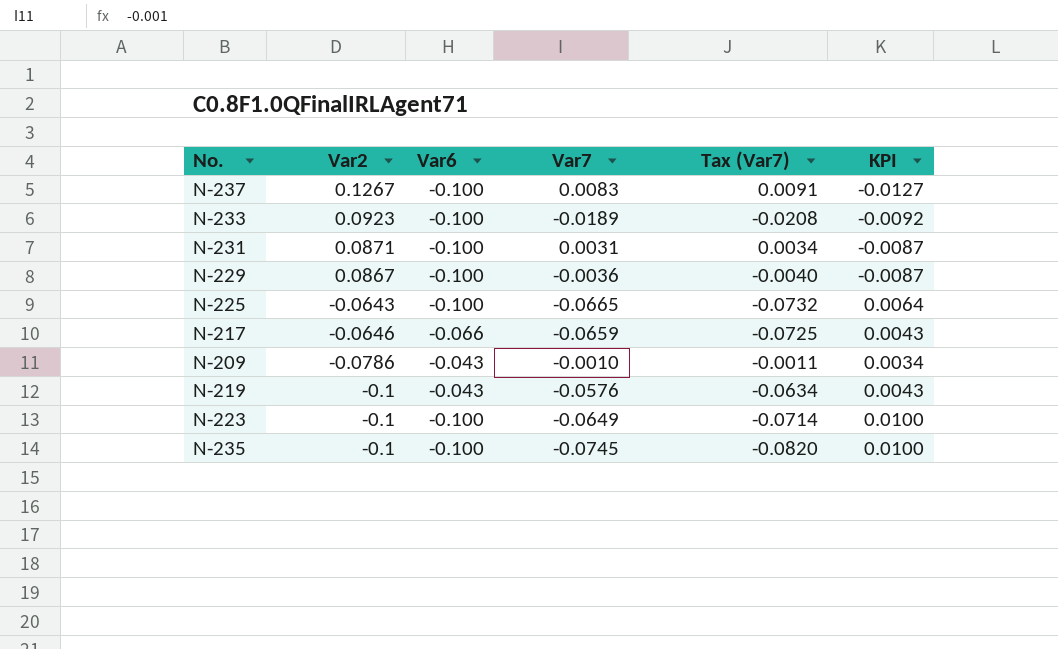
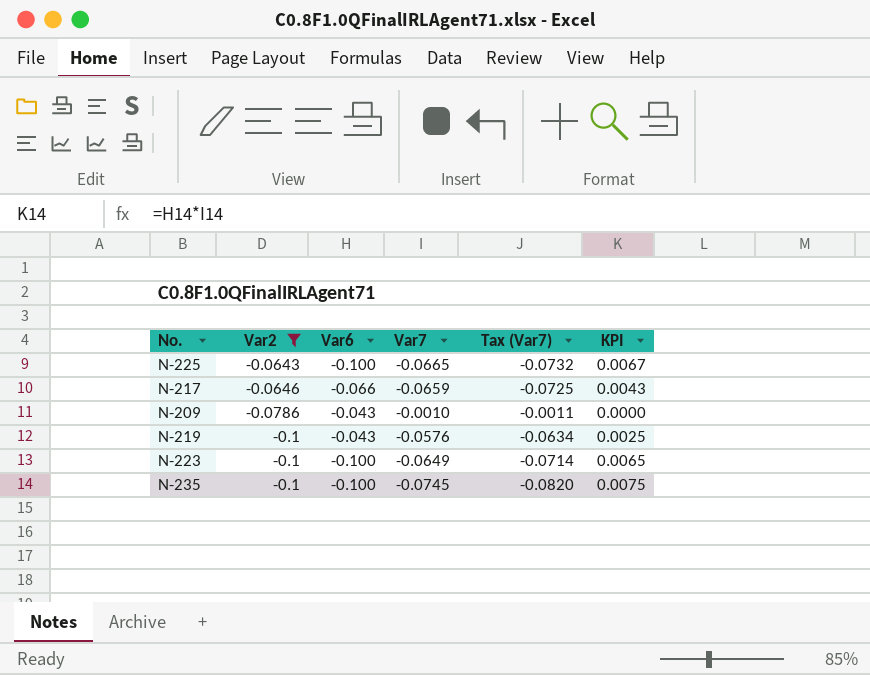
filter: none -> Var2 <= -0.0643
column KPI | formula: [Var2] * [Var6] -> [Var6] * [Var7]

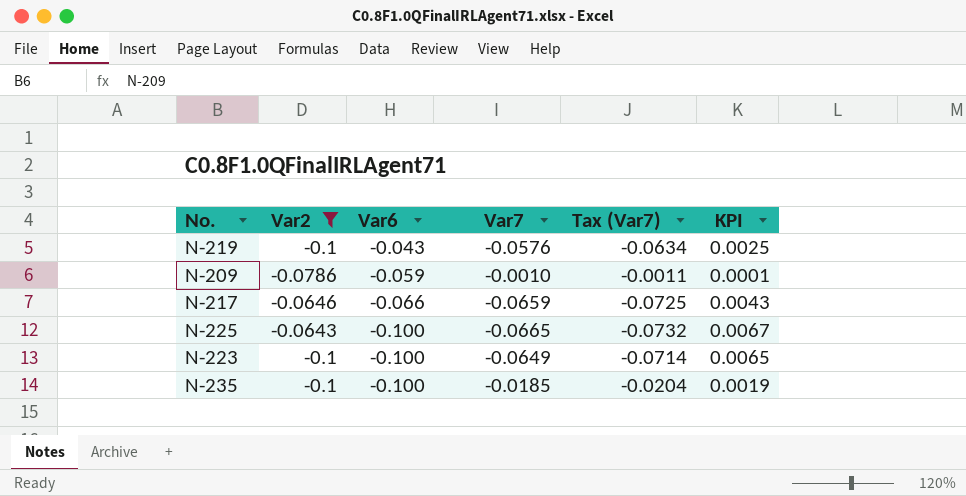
row order: Var2 descending -> Var6 descending
N-209 | Var6: -0.043 -> -0.059
N-209 | KPI: 0.0000 -> 0.0001
N-235 | Var7: -0.0745 -> -0.0185
N-235 | Tax (Var7): -0.0820 -> -0.0204
N-235 | KPI: 0.0075 -> 0.0019

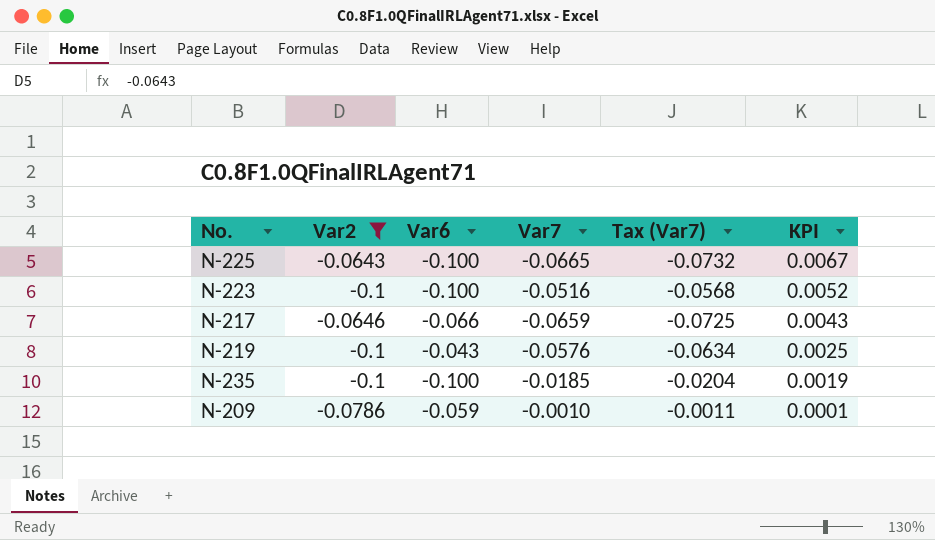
row order: Var6 descending -> KPI descending
N-223 | Var7: -0.0649 -> -0.0516
N-223 | Tax (Var7): -0.0714 -> -0.0568
N-223 | KPI: 0.0065 -> 0.0052

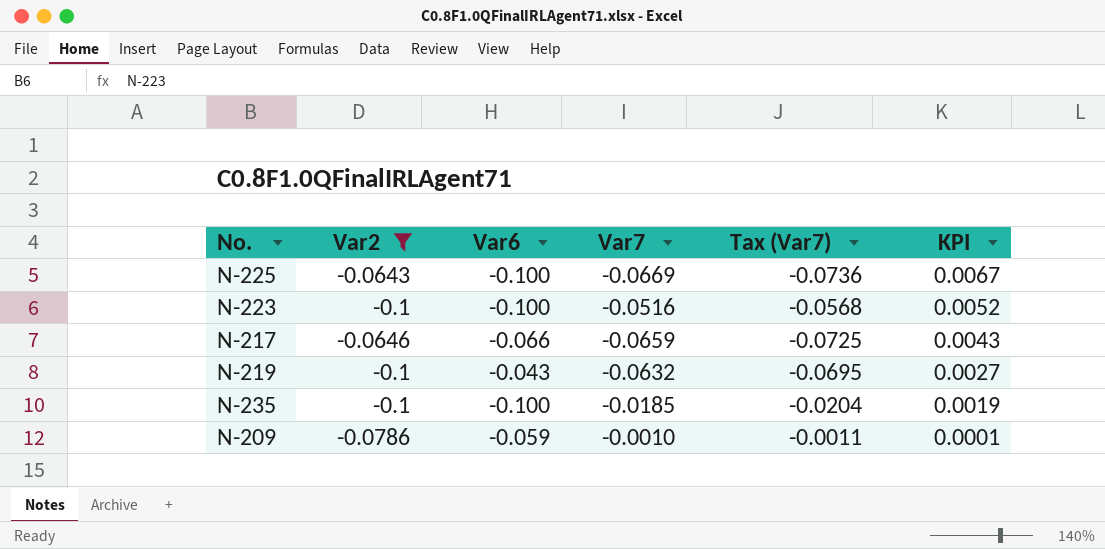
N-225 | Var7: -0.0665 -> -0.0669
N-225 | Tax (Var7): -0.0732 -> -0.0736
N-219 | Var7: -0.0576 -> -0.0632
N-219 | Tax (Var7): -0.0634 -> -0.0695
N-219 | KPI: 0.0025 -> 0.0027

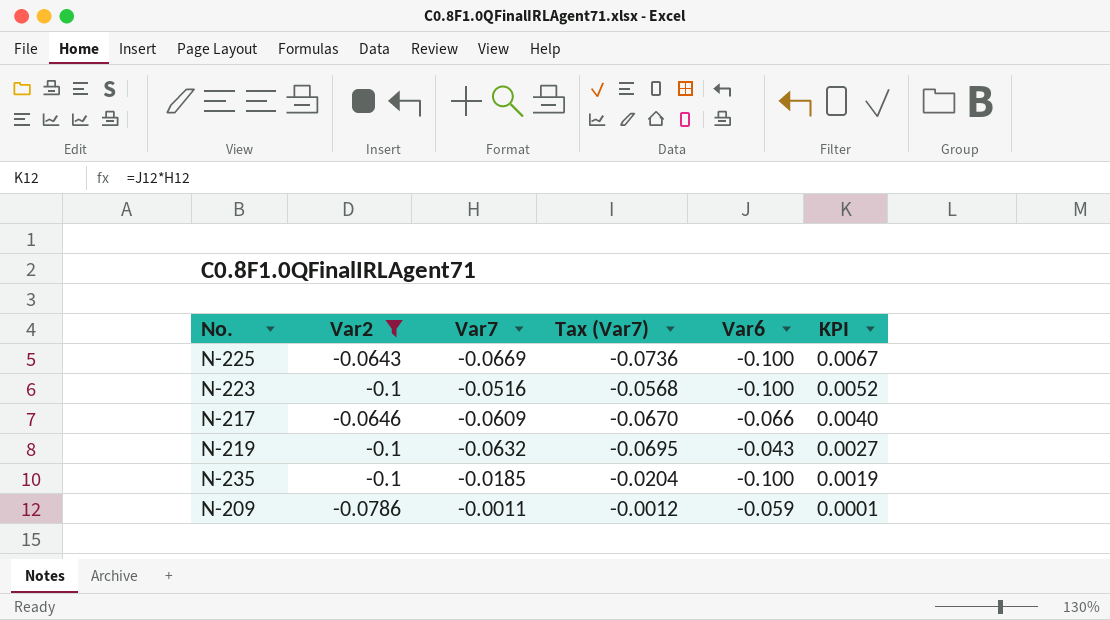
column Var6 | position: 3 -> 5
N-217 | Var7: -0.0659 -> -0.0609
N-217 | Tax (Var7): -0.0725 -> -0.0670
N-217 | KPI: 0.0043 -> 0.0040
N-209 | Var7: -0.0010 -> -0.0011
N-209 | Tax (Var7): -0.0011 -> -0.0012

